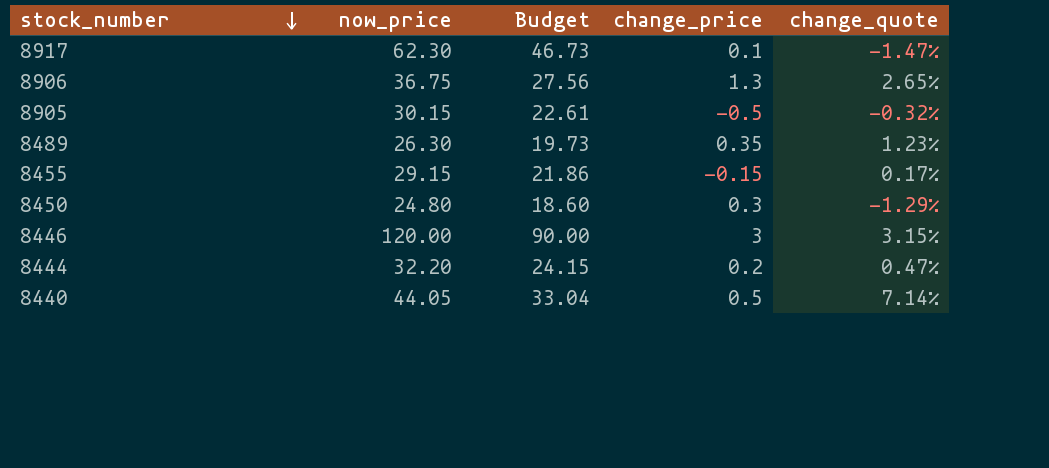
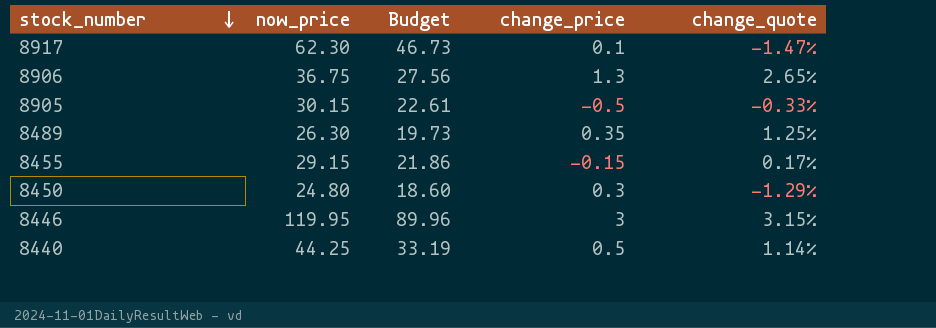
row 8444: 32.20 | 24.15 | 0.2 | 0.47% -> none
8905 | change_quote: -0.32% -> -0.33%
8489 | change_quote: 1.23% -> 1.25%
8446 | now_price: 120.00 -> 119.95
8446 | Budget: 90.00 -> 89.96
8440 | now_price: 44.05 -> 44.25
8440 | Budget: 33.04 -> 33.19
8440 | change_quote: 7.14% -> 1.14%

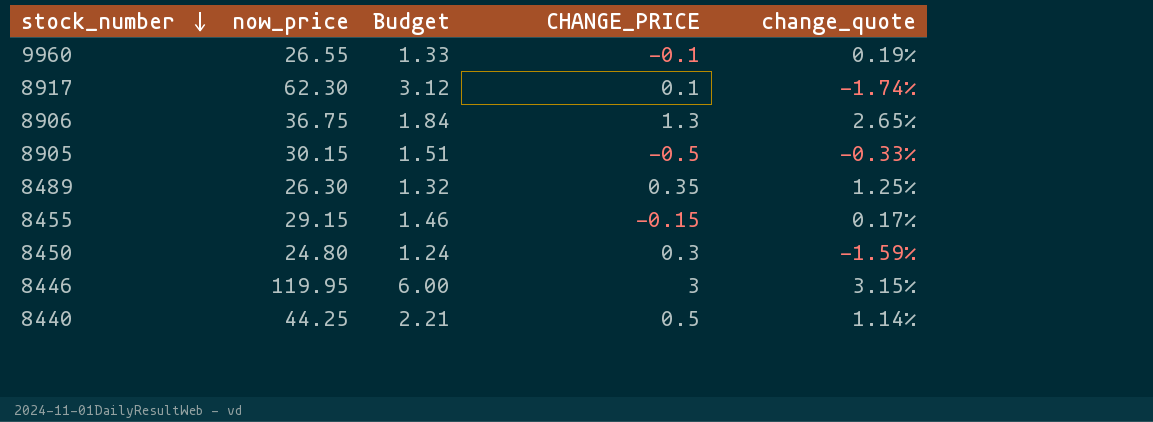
column Budget | formula: [now_price] * 0.75 -> [now_price] * 0.05
column name: change_price -> CHANGE_PRICE
row 9960: none -> 26.55 | 1.33 | -0.1 | 0.19%
8917 | change_quote: -1.47% -> -1.74%
8450 | change_quote: -1.29% -> -1.59%

